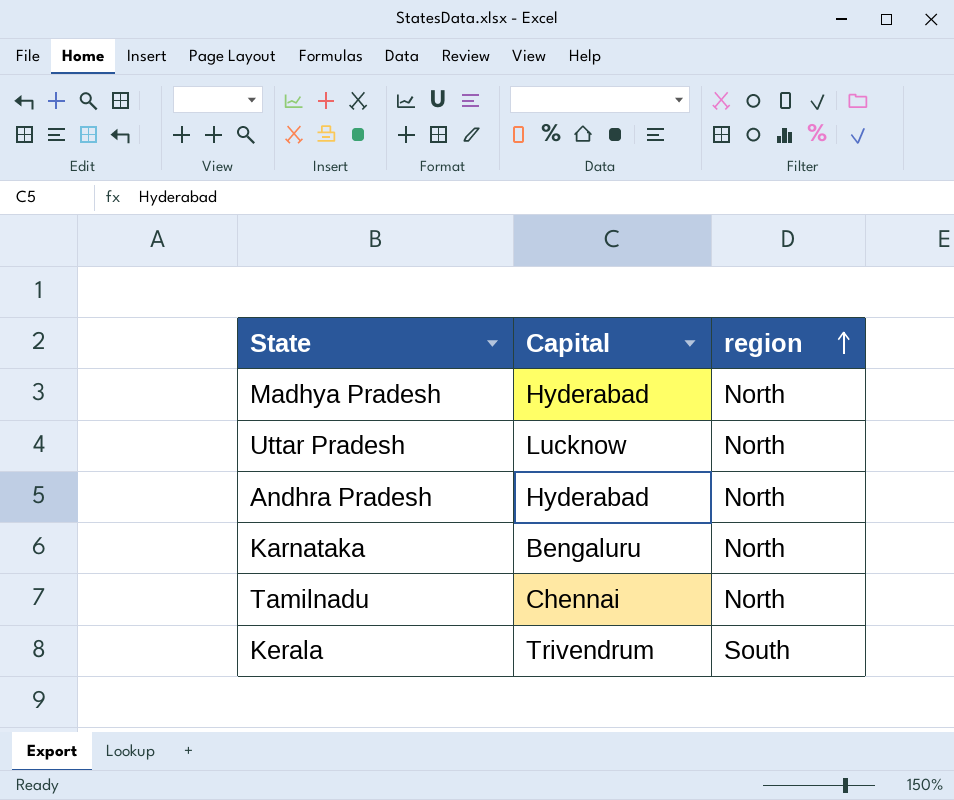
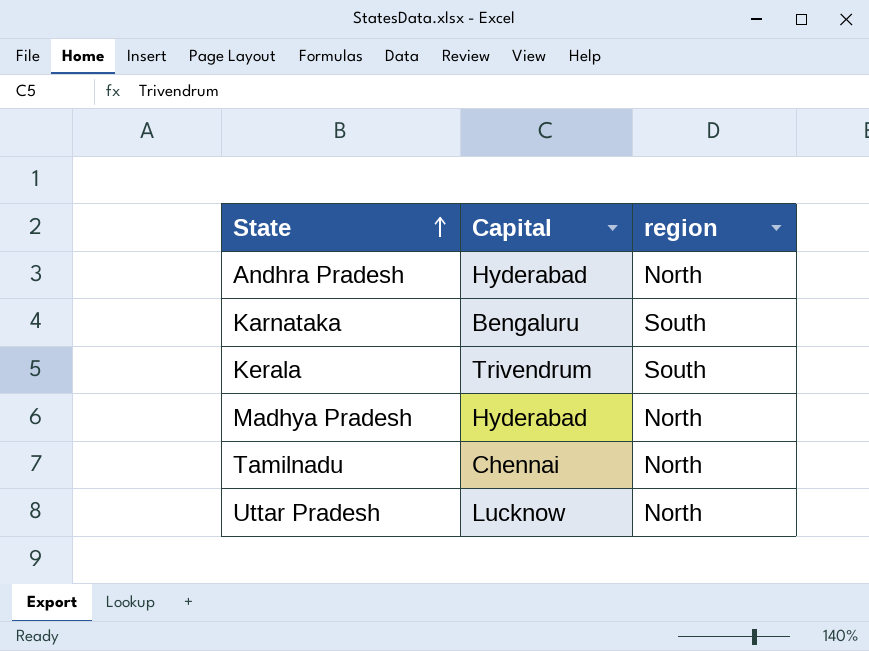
row order: region ascending -> State ascending
Karnataka | region: North -> South

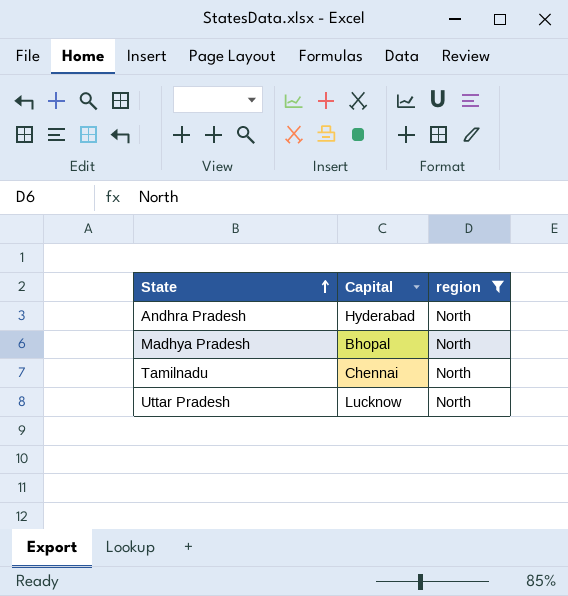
filter: none -> region = North
Madhya Pradesh | Capital: Hyderabad -> Bhopal

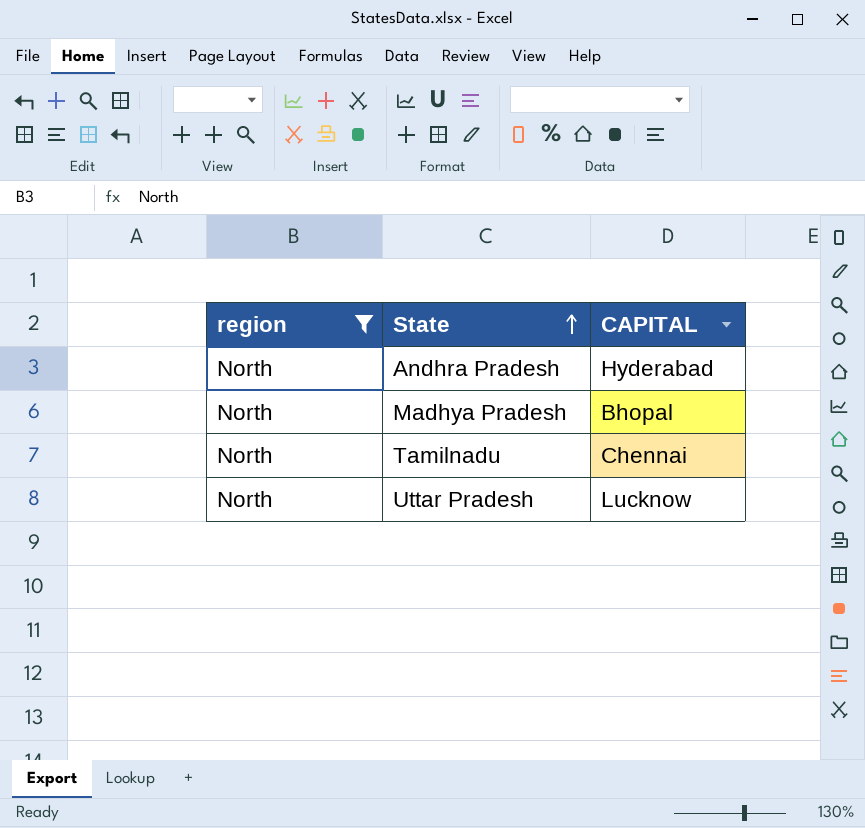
column region | position: 3 -> 1
column name: Capital -> CAPITAL

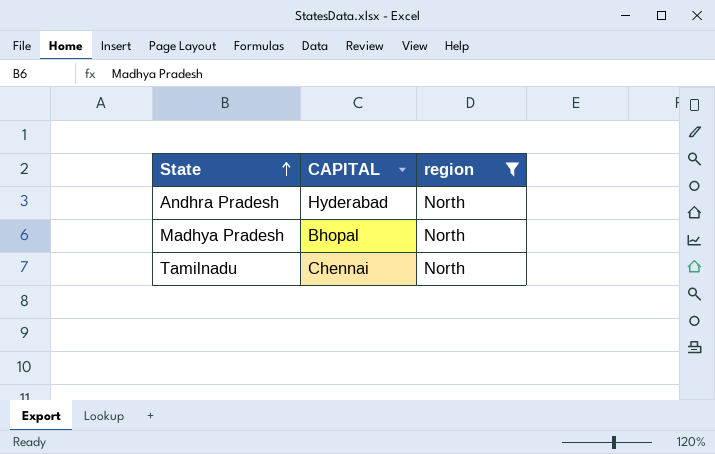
column region | position: 1 -> 3
row Uttar Pradesh: North | Lucknow -> none

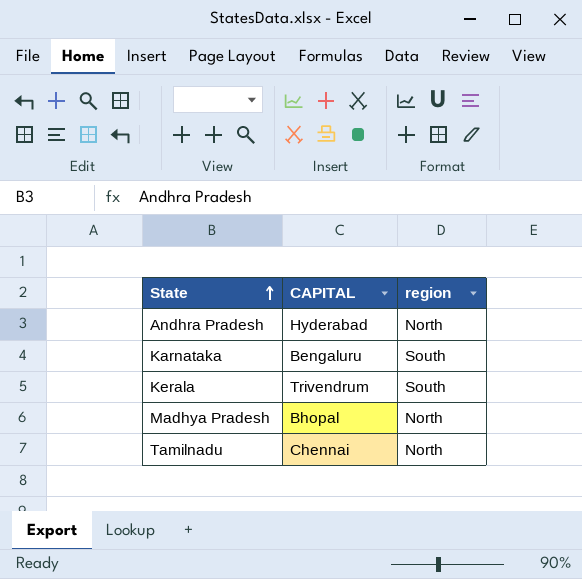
filter: region = North -> none

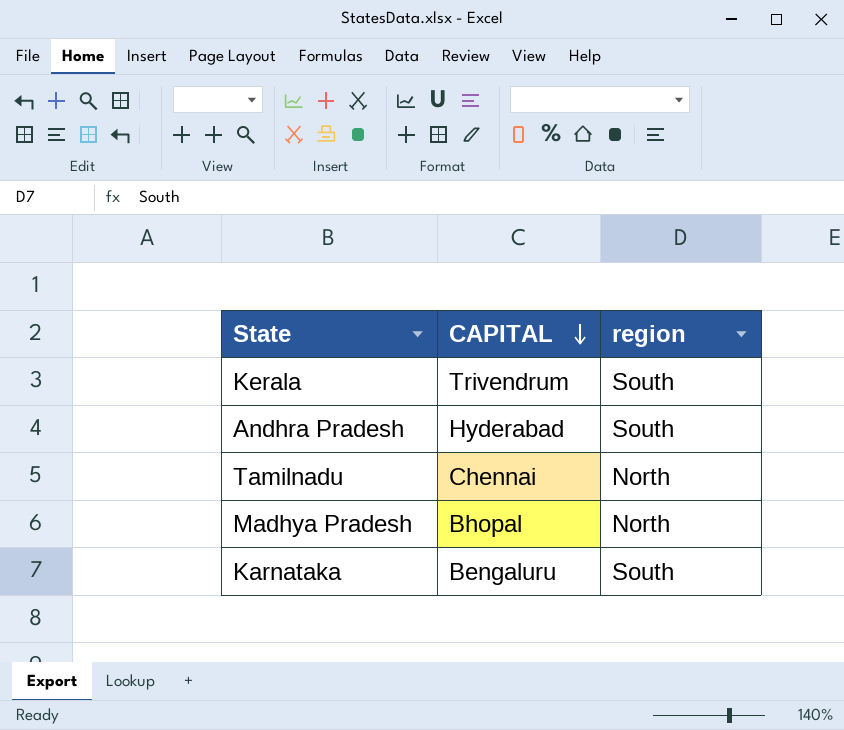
row order: State ascending -> CAPITAL descending
Andhra Pradesh | region: North -> South

